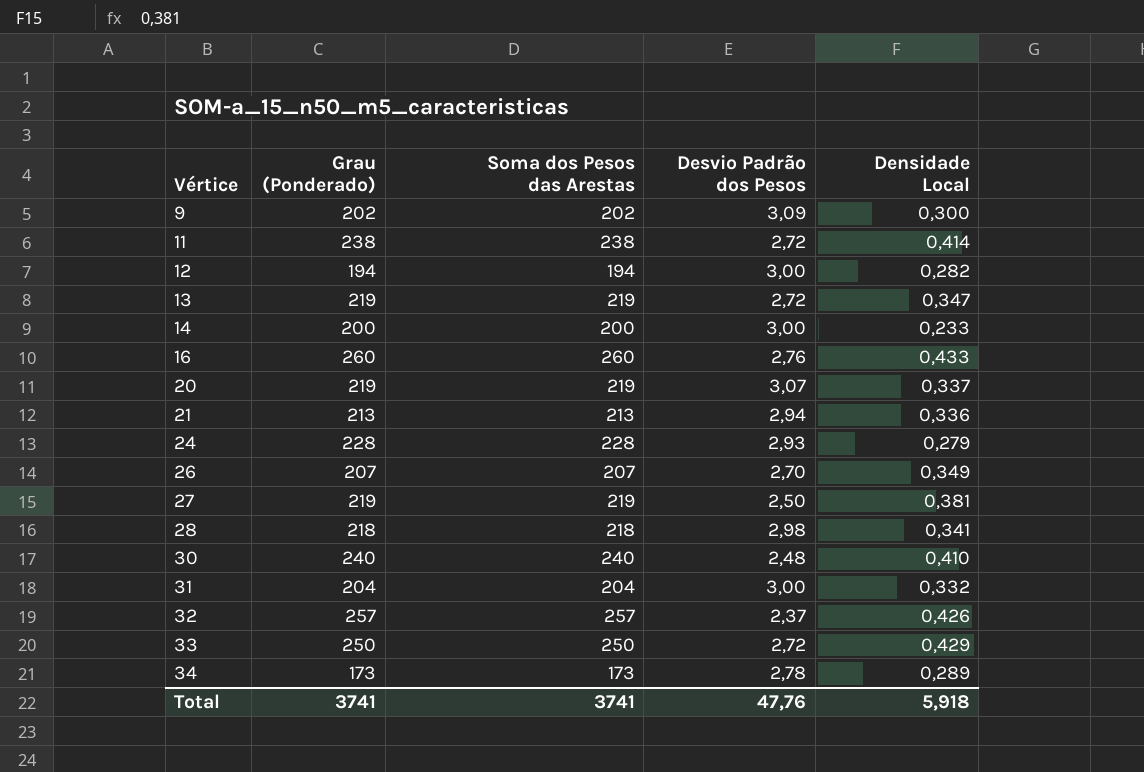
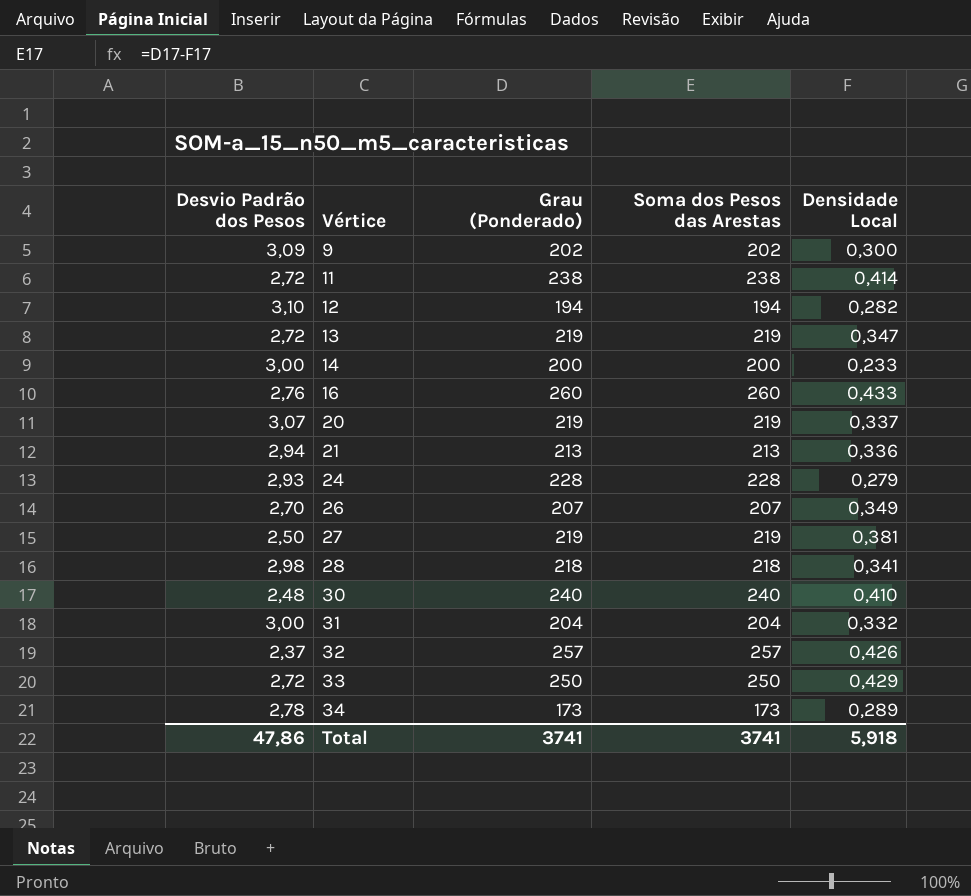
column Desvio Padrão dos Pesos | position: 4 -> 1
12 | Desvio Padrão dos Pesos: 3,00 -> 3,10
Total | Desvio Padrão dos Pesos: 47,76 -> 47,86

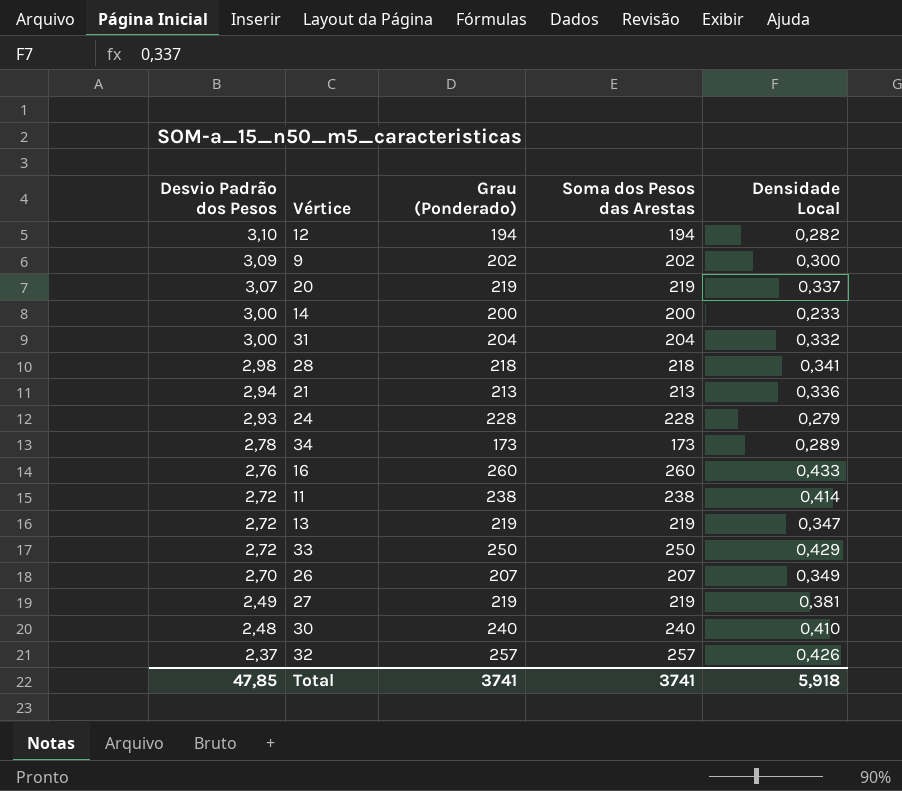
row order: Vértice ascending -> Desvio Padrão dos Pesos descending
27 | Desvio Padrão dos Pesos: 2,50 -> 2,49
Total | Desvio Padrão dos Pesos: 47,86 -> 47,85

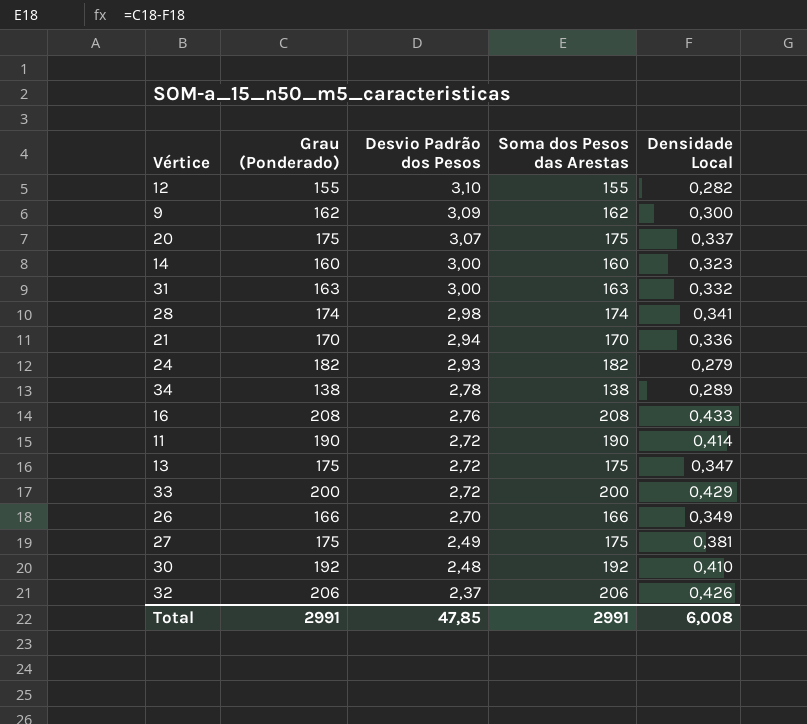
column Desvio Padrão dos Pesos | position: 1 -> 3
12 | Grau (Ponderado): 194 -> 155
12 | Soma dos Pesos das Arestas: 194 -> 155
9 | Grau (Ponderado): 202 -> 162
9 | Soma dos Pesos das Arestas: 202 -> 162
20 | Grau (Ponderado): 219 -> 175
20 | Soma dos Pesos das Arestas: 219 -> 175
14 | Grau (Ponderado): 200 -> 160
14 | Soma dos Pesos das Arestas: 200 -> 160
14 | Densidade Local: 0,233 -> 0,323
31 | Grau (Ponderado): 204 -> 163
31 | Soma dos Pesos das Arestas: 204 -> 163
28 | Grau (Ponderado): 218 -> 174
28 | Soma dos Pesos das Arestas: 218 -> 174
21 | Grau (Ponderado): 213 -> 170
21 | Soma dos Pesos das Arestas: 213 -> 170
24 | Grau (Ponderado): 228 -> 182
24 | Soma dos Pesos das Arestas: 228 -> 182
34 | Grau (Ponderado): 173 -> 138
34 | Soma dos Pesos das Arestas: 173 -> 138
16 | Grau (Ponderado): 260 -> 208
16 | Soma dos Pesos das Arestas: 260 -> 208
11 | Grau (Ponderado): 238 -> 190
11 | Soma dos Pesos das Arestas: 238 -> 190
13 | Grau (Ponderado): 219 -> 175
13 | Soma dos Pesos das Arestas: 219 -> 175
33 | Grau (Ponderado): 250 -> 200
33 | Soma dos Pesos das Arestas: 250 -> 200
26 | Grau (Ponderado): 207 -> 166
26 | Soma dos Pesos das Arestas: 207 -> 166
27 | Grau (Ponderado): 219 -> 175
27 | Soma dos Pesos das Arestas: 219 -> 175
30 | Grau (Ponderado): 240 -> 192
30 | Soma dos Pesos das Arestas: 240 -> 192
32 | Grau (Ponderado): 257 -> 206
32 | Soma dos Pesos das Arestas: 257 -> 206
Total | Grau (Ponderado): 3741 -> 2991
Total | Soma dos Pesos das Arestas: 3741 -> 2991
Total | Densidade Local: 5,918 -> 6,008

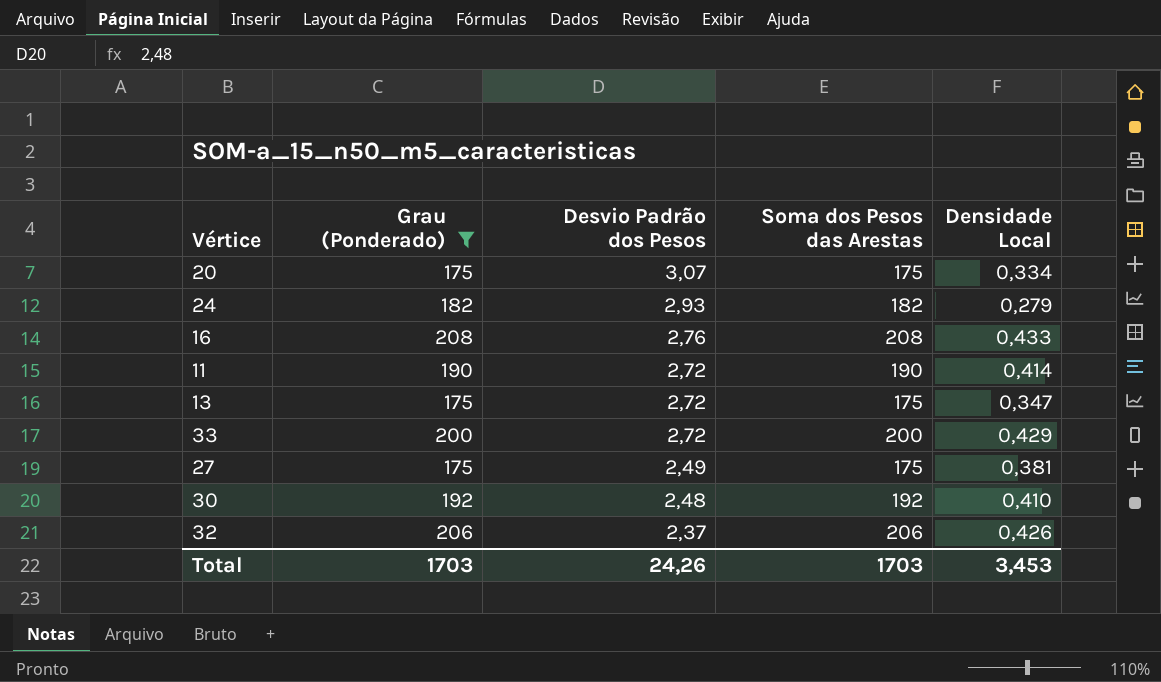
filter: none -> Grau (Ponderado) >= 175
20 | Densidade Local: 0,337 -> 0,334
Total | Grau (Ponderado): 2991 -> 1703
Total | Desvio Padrão dos Pesos: 47,85 -> 24,26
Total | Soma dos Pesos das Arestas: 2991 -> 1703
Total | Densidade Local: 6,008 -> 3,453

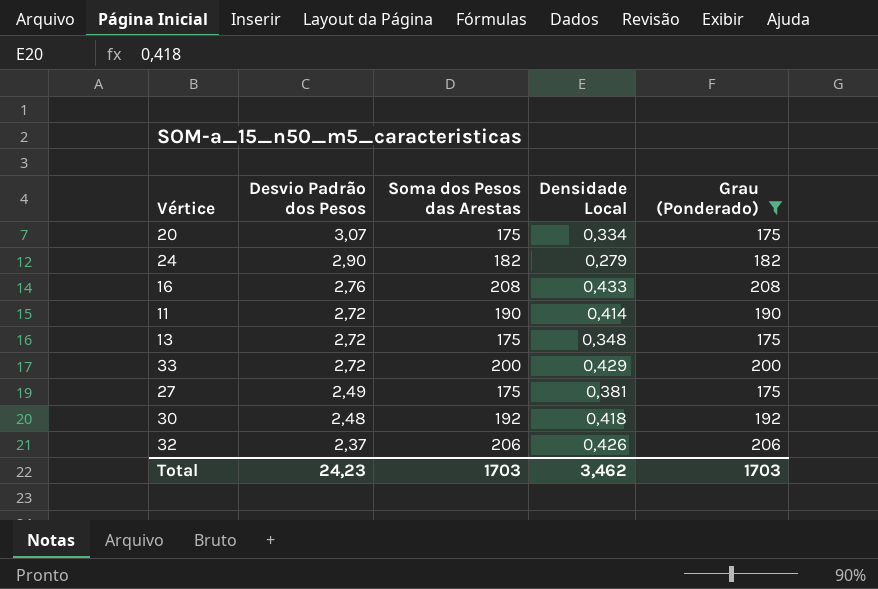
column Grau (Ponderado) | position: 2 -> 5
24 | Desvio Padrão dos Pesos: 2,93 -> 2,90
13 | Densidade Local: 0,347 -> 0,348
30 | Densidade Local: 0,410 -> 0,418
Total | Desvio Padrão dos Pesos: 24,26 -> 24,23
Total | Densidade Local: 3,453 -> 3,462

